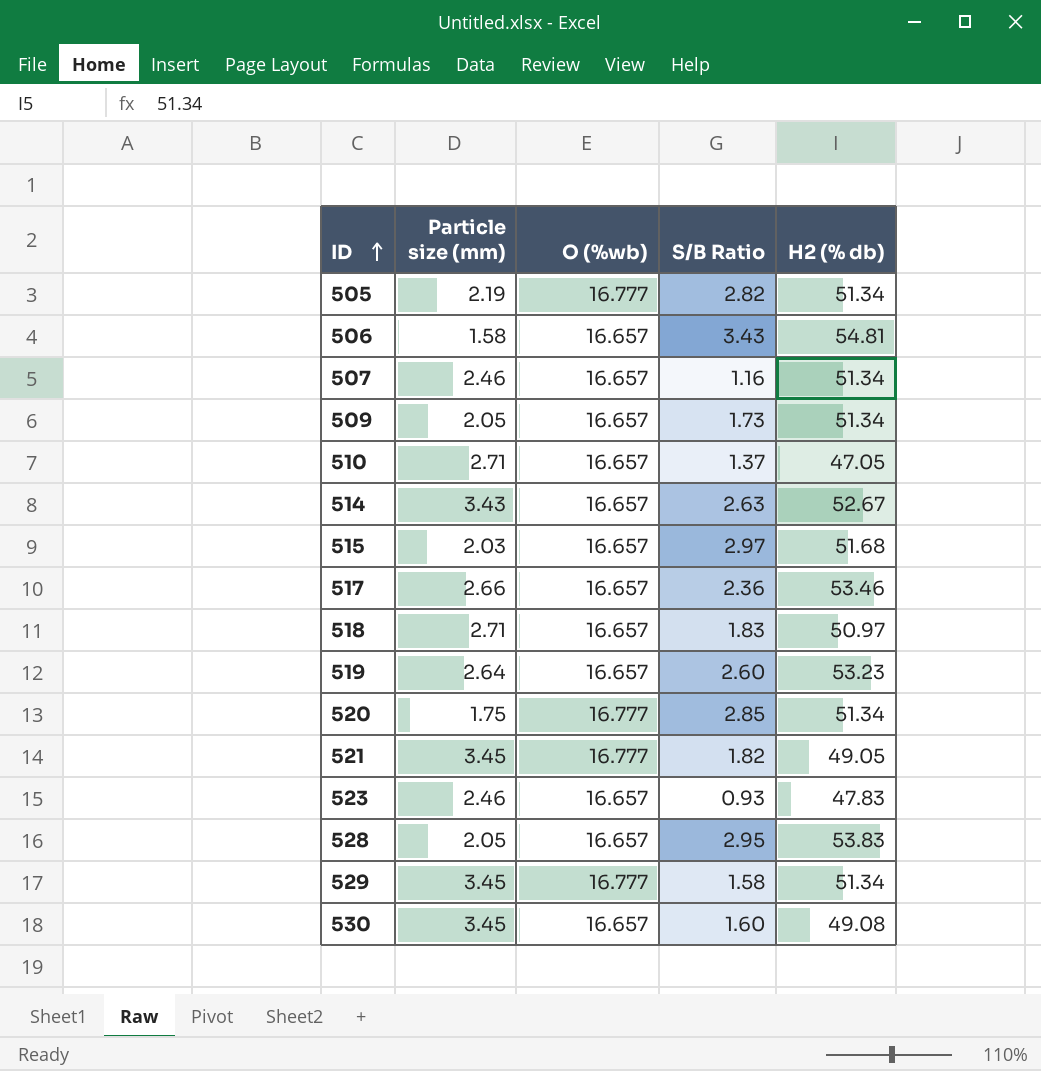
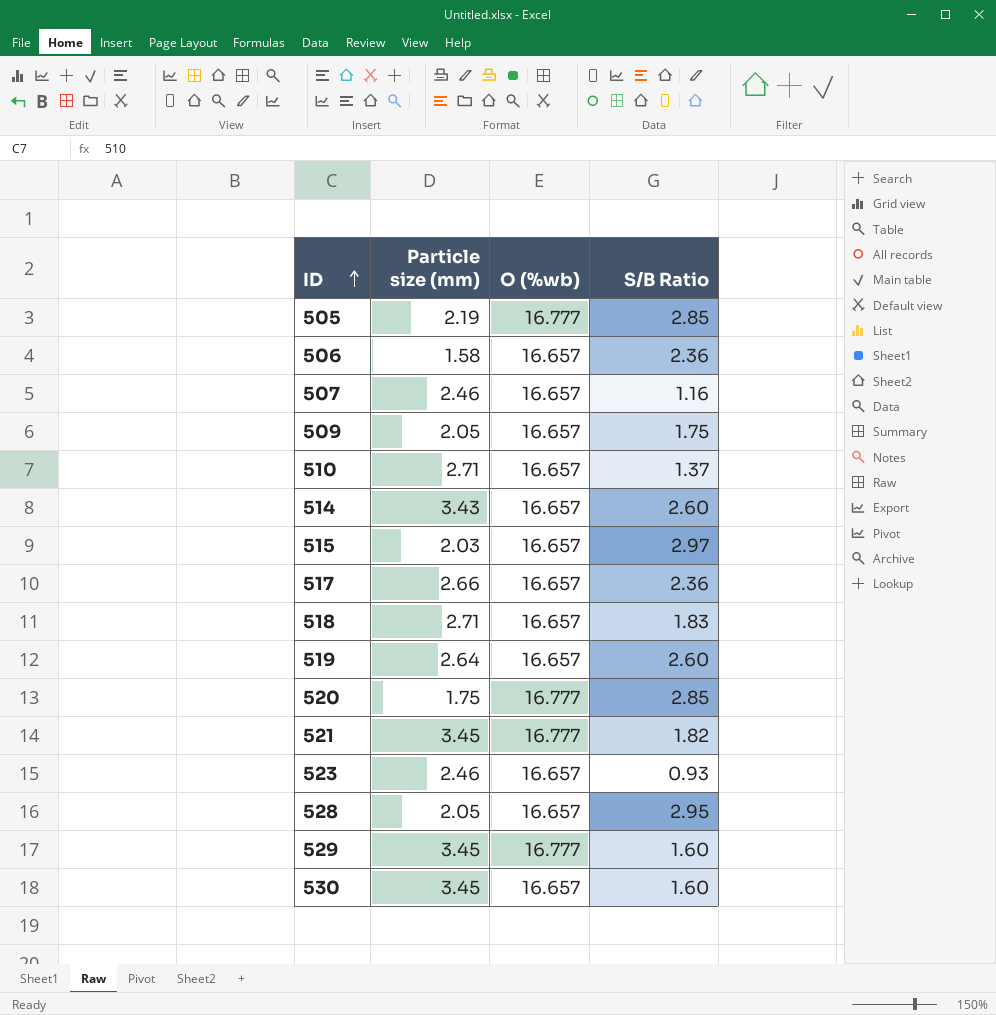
column H2 (% db) | position: 5 -> none
505 | S/B Ratio: 2.82 -> 2.85
506 | S/B Ratio: 3.43 -> 2.36
509 | S/B Ratio: 1.73 -> 1.75
514 | S/B Ratio: 2.63 -> 2.60
529 | S/B Ratio: 1.58 -> 1.60

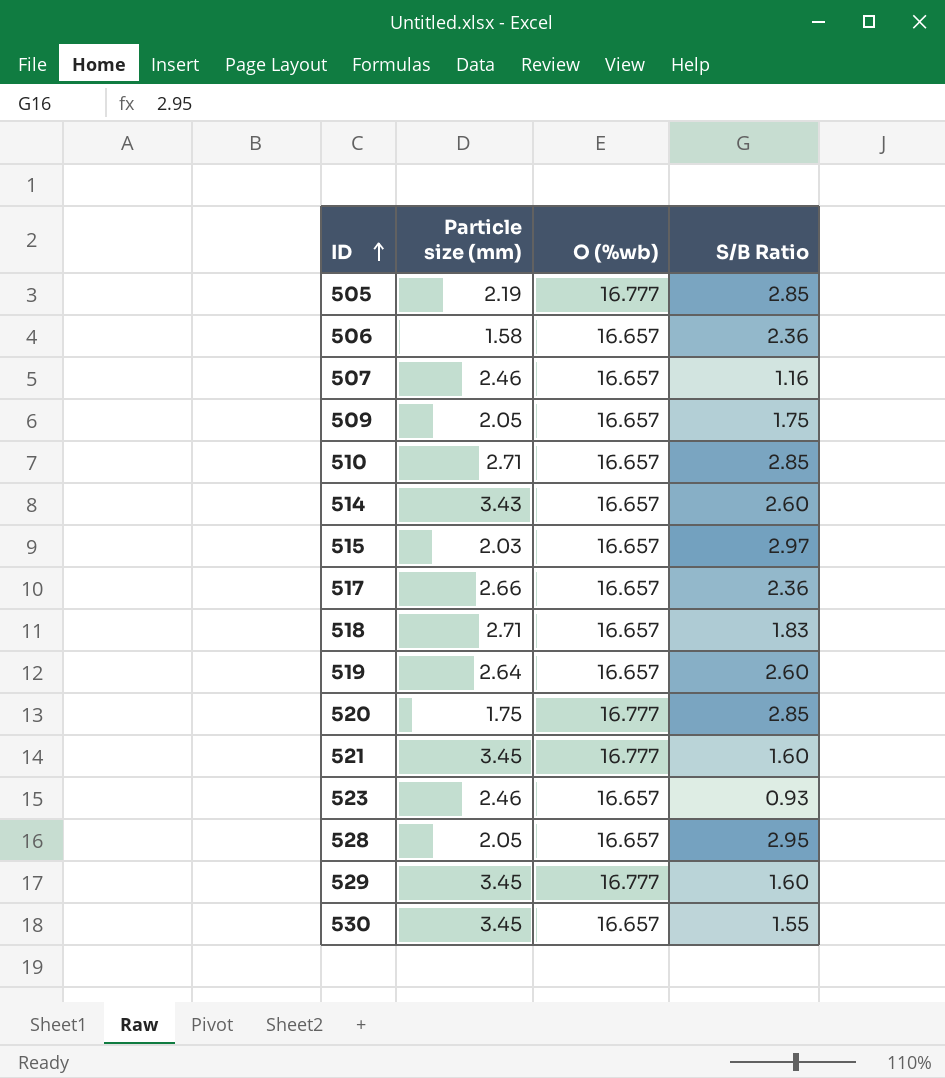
510 | S/B Ratio: 1.37 -> 2.85
521 | S/B Ratio: 1.82 -> 1.60
530 | S/B Ratio: 1.60 -> 1.55

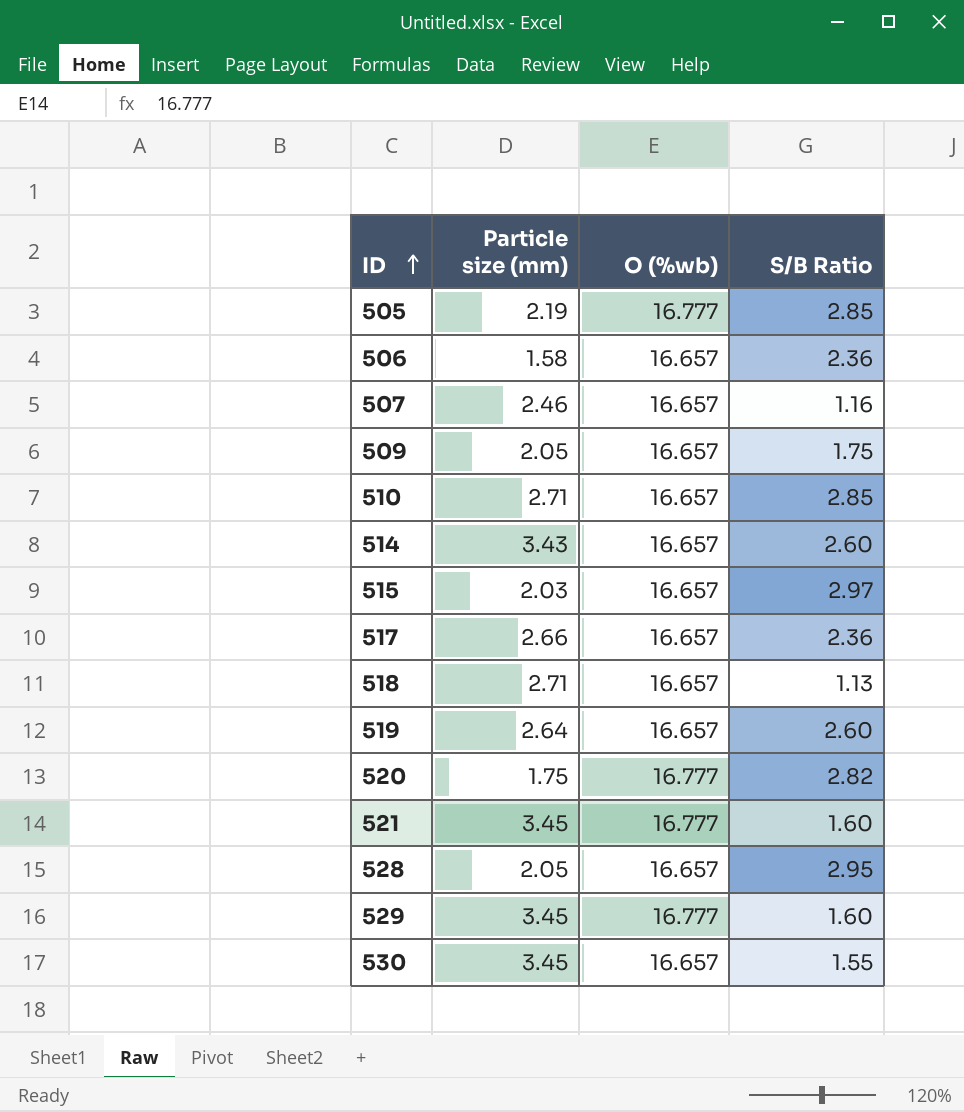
row 523: 2.46 | 16.657 | 0.93 -> none
518 | S/B Ratio: 1.83 -> 1.13
520 | S/B Ratio: 2.85 -> 2.82

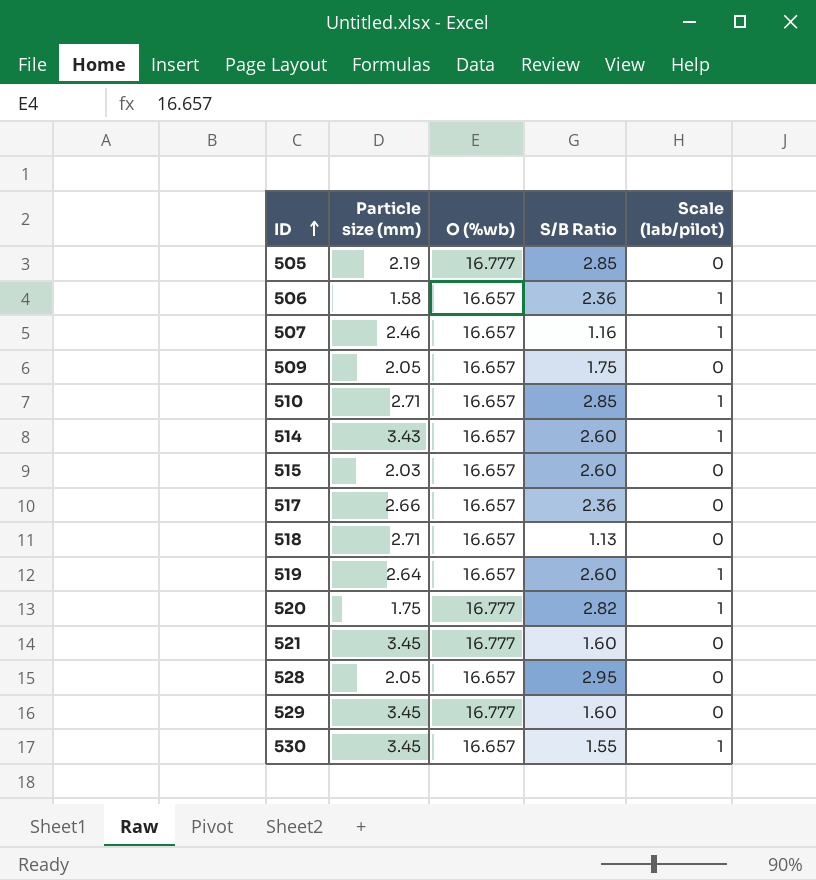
column Scale (lab/pilot) | position: none -> 5
515 | S/B Ratio: 2.97 -> 2.60

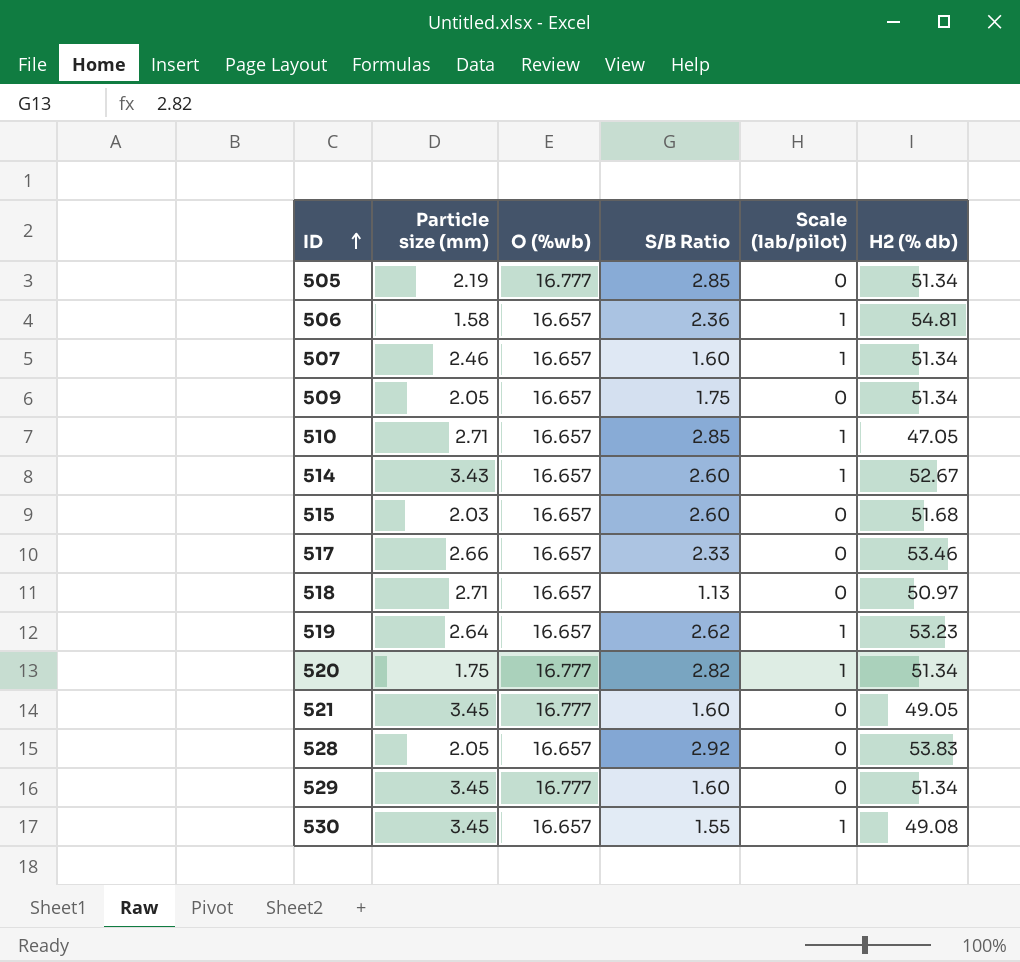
column H2 (% db) | position: none -> 6
507 | S/B Ratio: 1.16 -> 1.60
517 | S/B Ratio: 2.36 -> 2.33
519 | S/B Ratio: 2.60 -> 2.62
528 | S/B Ratio: 2.95 -> 2.92

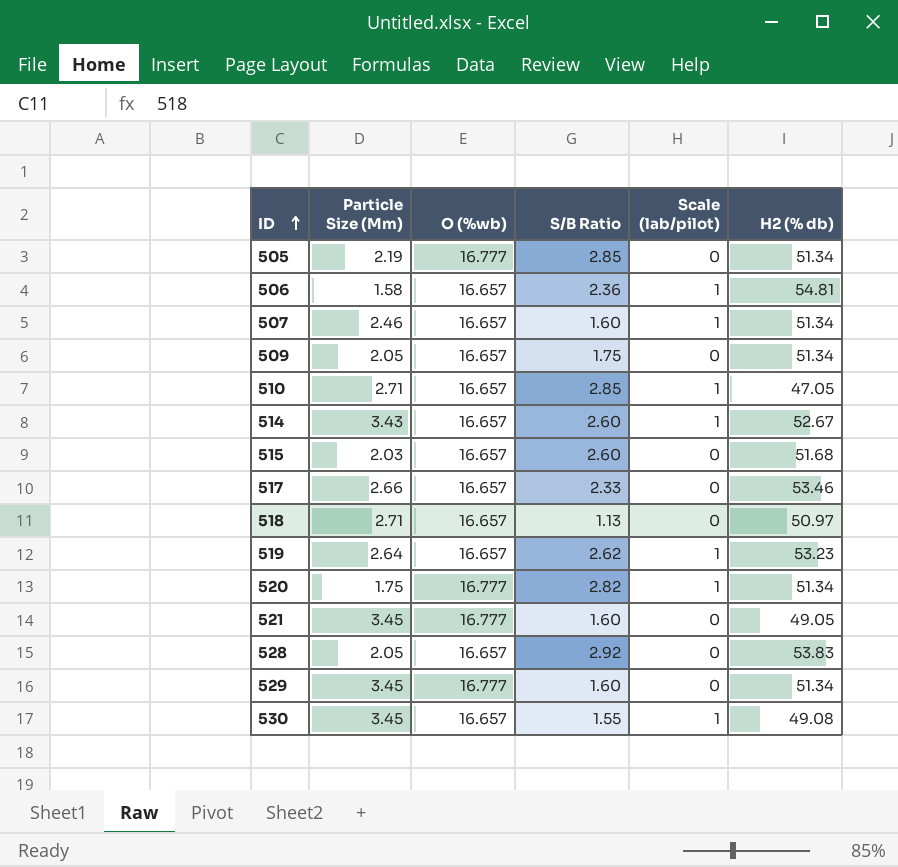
column name: Particle size (mm) -> Particle Size (Mm)

